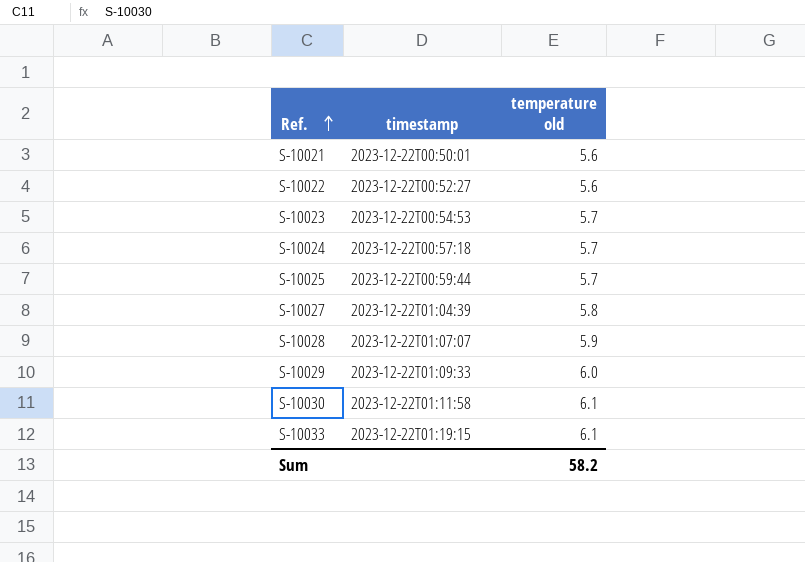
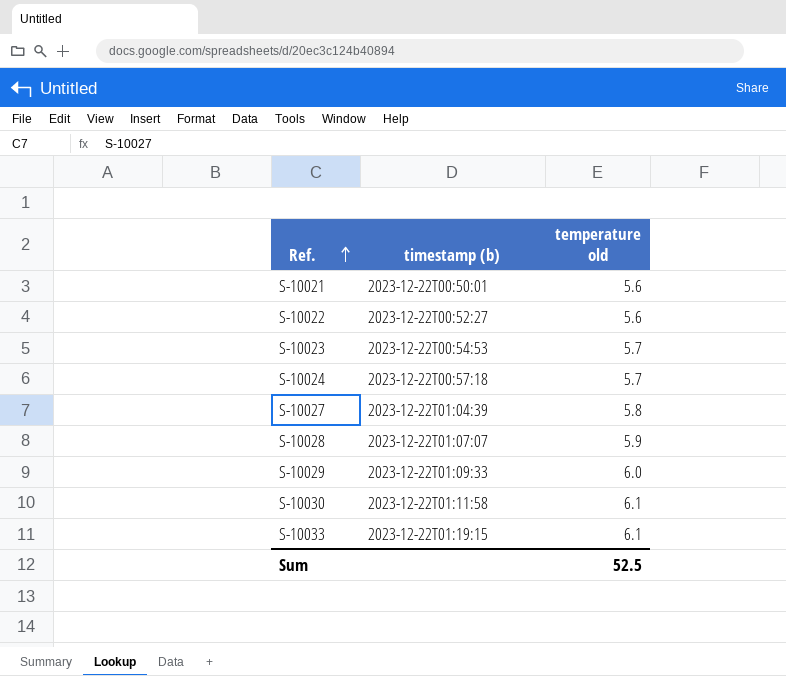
column name: timestamp -> timestamp (b)
row S-10025: 2023-12-22T00:59:44 | 5.7 -> none
Sum | temperature old: 58.2 -> 52.5

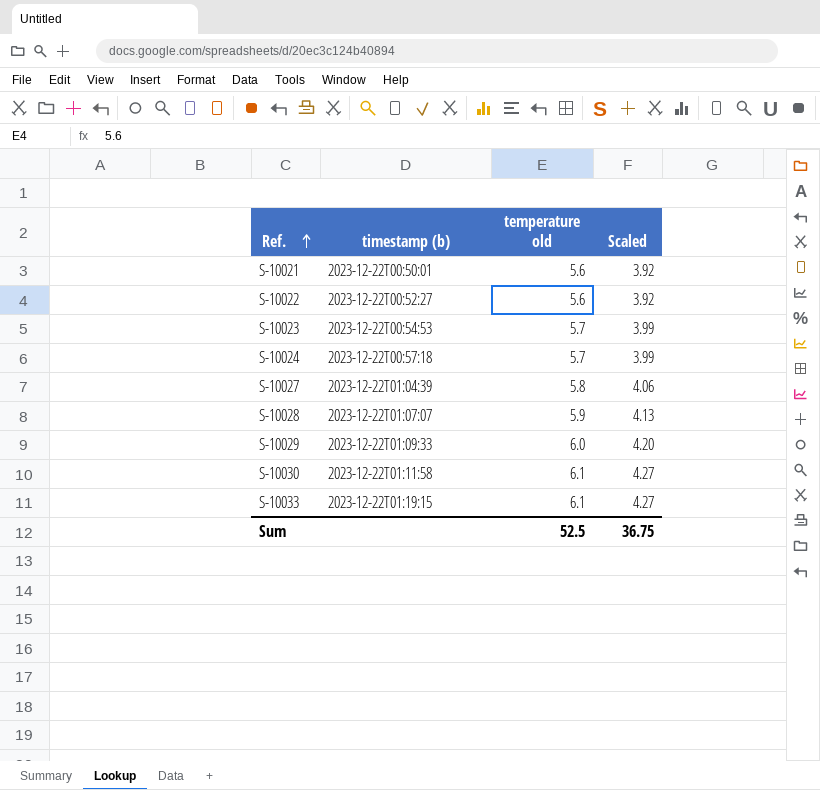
column Scaled | formula: none -> [temperature old] * 0.7

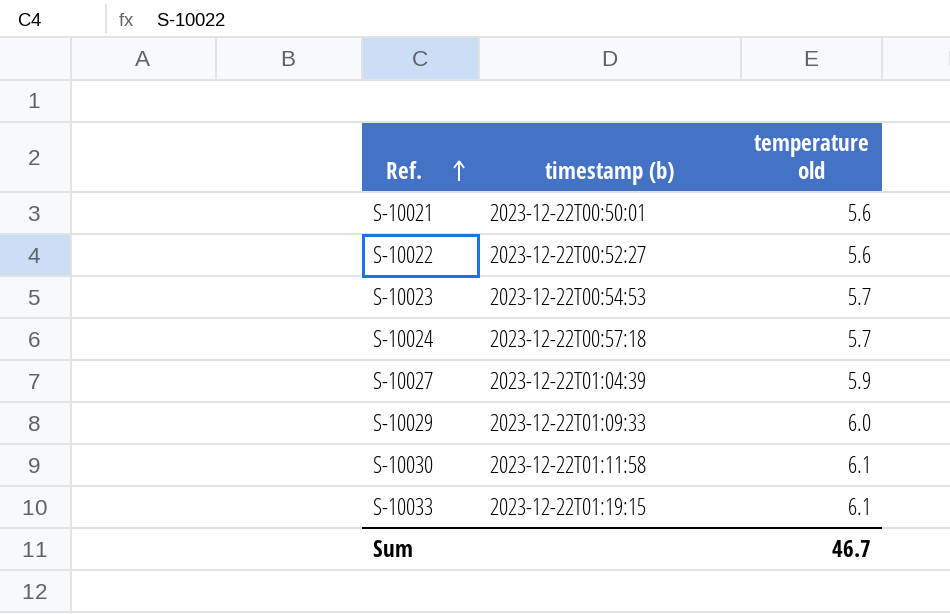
column Scaled | formula: [temperature old] * 0.7 -> none
row S-10028: 2023-12-22T01:07:07 | 5.9 | 4.13 -> none
S-10027 | temperature old: 5.8 -> 5.9
Sum | temperature old: 52.5 -> 46.7

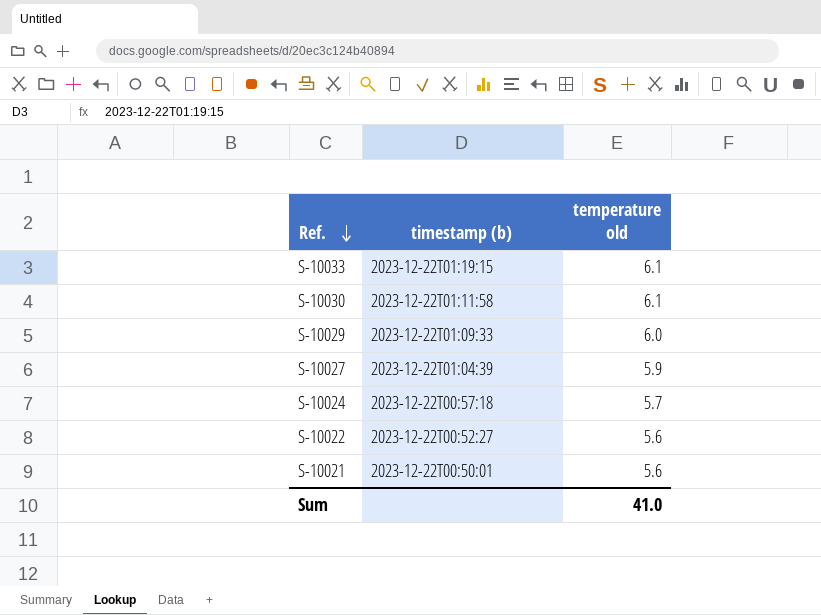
row order: Ref. ascending -> Ref. descending
row S-10023: 2023-12-22T00:54:53 | 5.7 -> none
Sum | temperature old: 46.7 -> 41.0

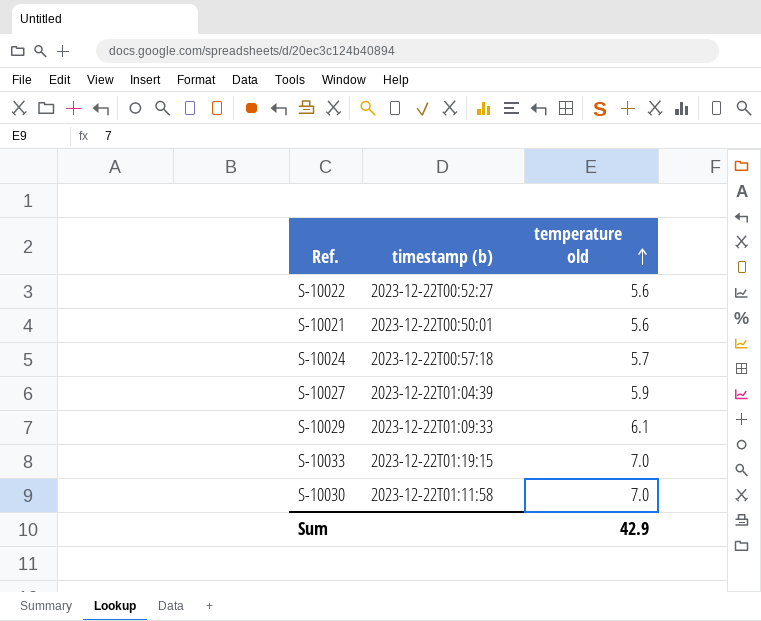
row order: Ref. descending -> temperature old ascending
S-10029 | temperature old: 6.0 -> 6.1
S-10033 | temperature old: 6.1 -> 7.0
S-10030 | temperature old: 6.1 -> 7.0
Sum | temperature old: 41.0 -> 42.9

